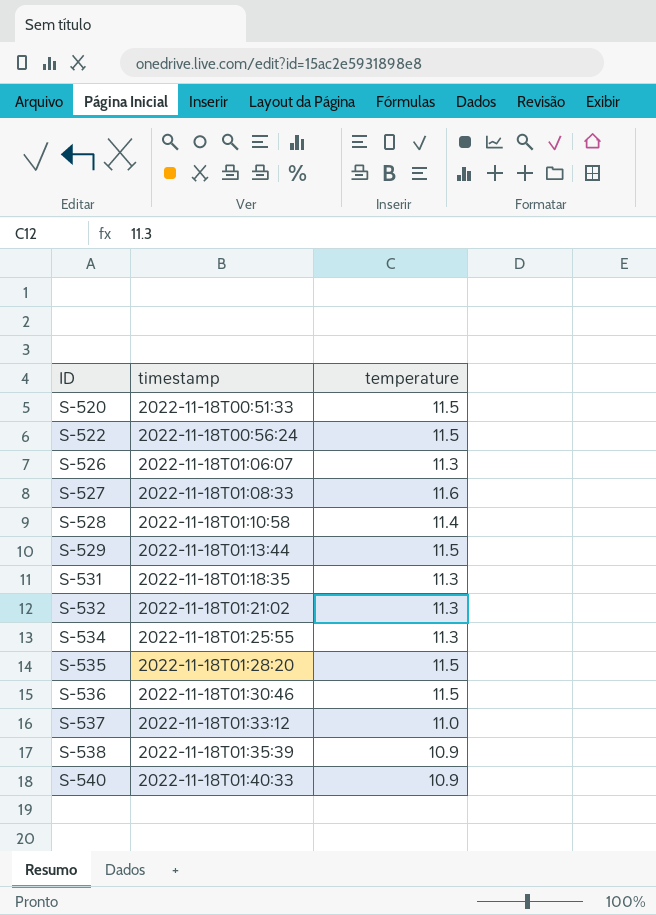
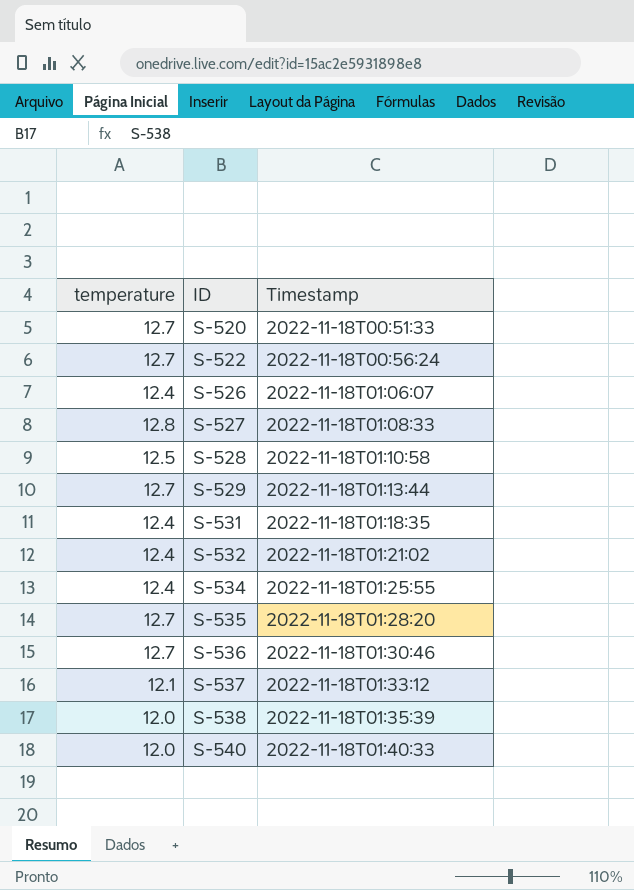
column temperature | position: 3 -> 1
column name: timestamp -> Timestamp
S-520 | temperature: 11.5 -> 12.7
S-522 | temperature: 11.5 -> 12.7
S-526 | temperature: 11.3 -> 12.4
S-527 | temperature: 11.6 -> 12.8
S-528 | temperature: 11.4 -> 12.5
S-529 | temperature: 11.5 -> 12.7
S-531 | temperature: 11.3 -> 12.4
S-532 | temperature: 11.3 -> 12.4
S-534 | temperature: 11.3 -> 12.4
S-535 | temperature: 11.5 -> 12.7
S-536 | temperature: 11.5 -> 12.7
S-537 | temperature: 11.0 -> 12.1
S-538 | temperature: 10.9 -> 12.0
S-540 | temperature: 10.9 -> 12.0

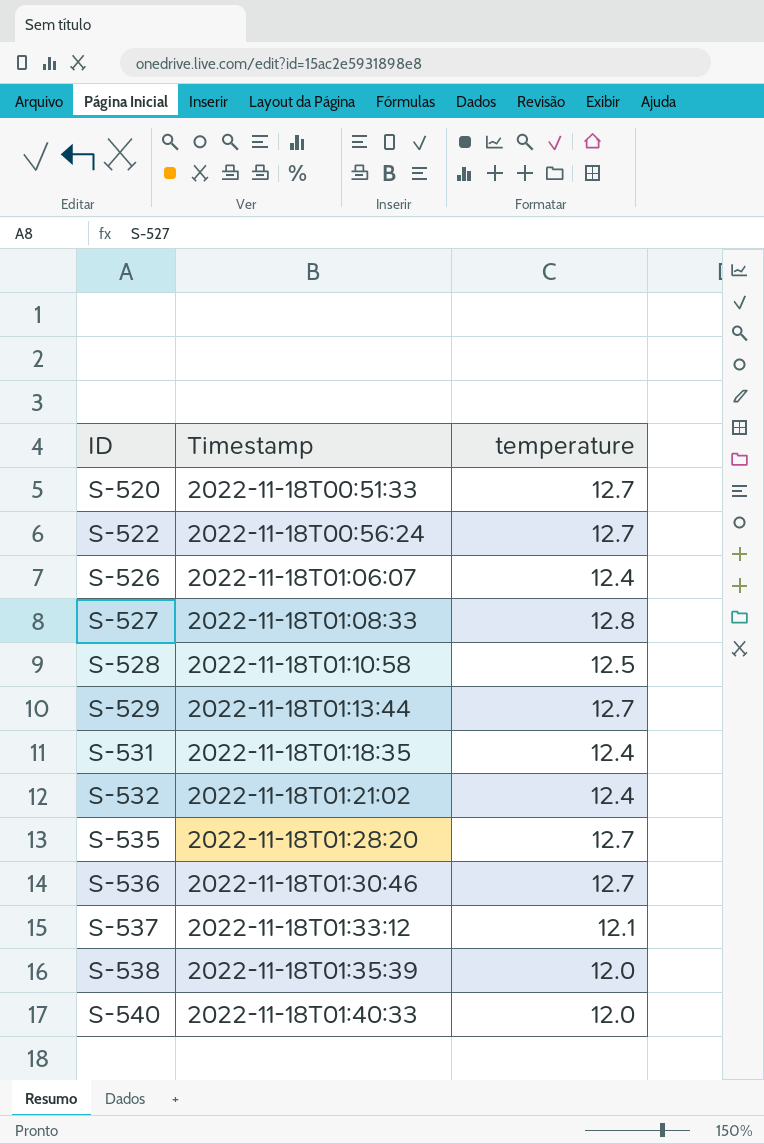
column temperature | position: 1 -> 3
row S-534: 12.4 | 2022-11-18T01:25:55 -> none

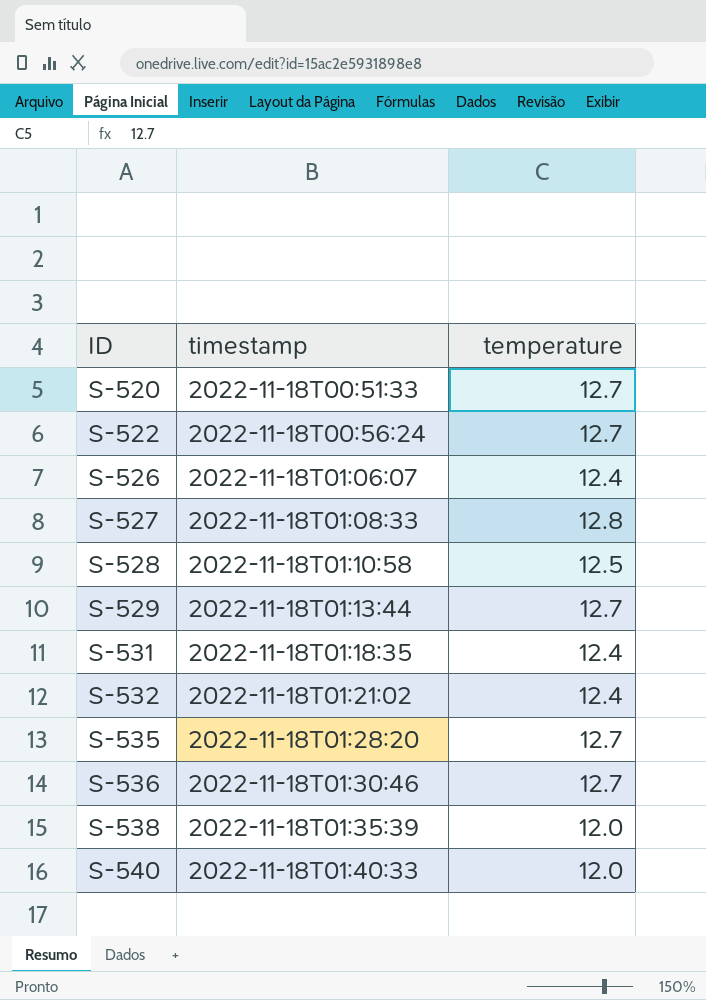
column name: Timestamp -> timestamp
row S-537: 2022-11-18T01:33:12 | 12.1 -> none

